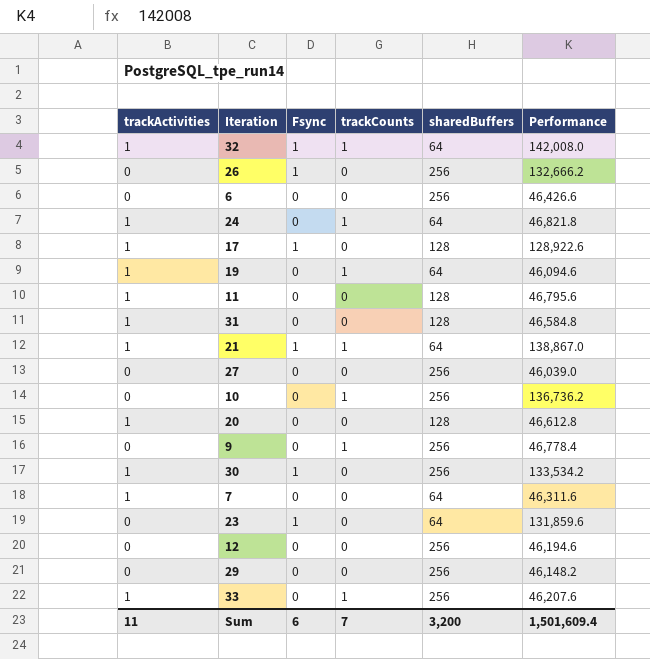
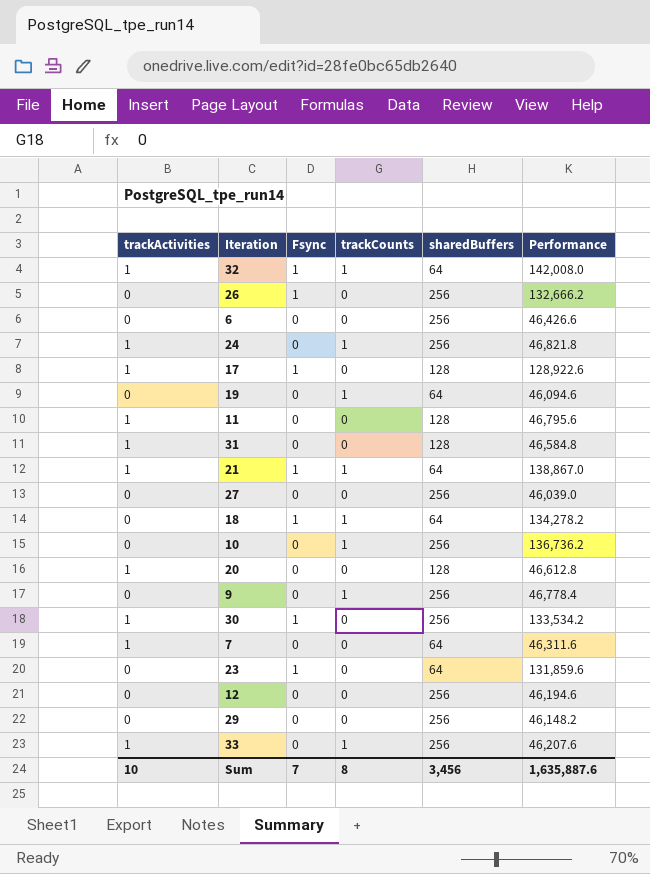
24 | sharedBuffers: 64 -> 256
19 | trackActivities: 1 -> 0
row 18: none -> 0 | 1 | 1 | 64 | 134,278.2
Sum | trackActivities: 11 -> 10
Sum | Fsync: 6 -> 7
Sum | trackCounts: 7 -> 8
Sum | sharedBuffers: 3,200 -> 3,456
Sum | Performance: 1,501,609.4 -> 1,635,887.6

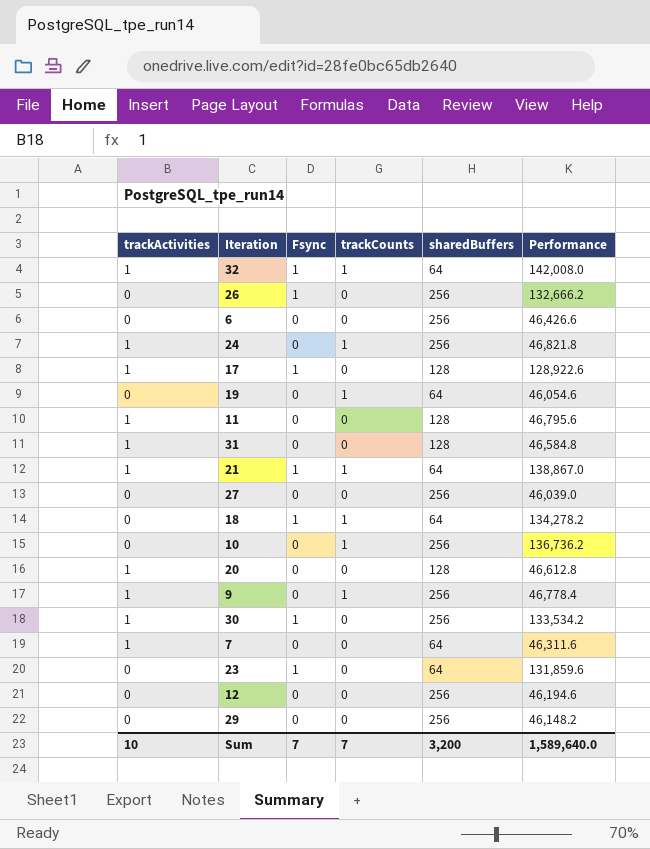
row 33: 1 | 0 | 1 | 256 | 46,207.6 -> none
19 | Performance: 46,094.6 -> 46,054.6
9 | trackActivities: 0 -> 1
Sum | trackCounts: 8 -> 7
Sum | sharedBuffers: 3,456 -> 3,200
Sum | Performance: 1,635,887.6 -> 1,589,640.0

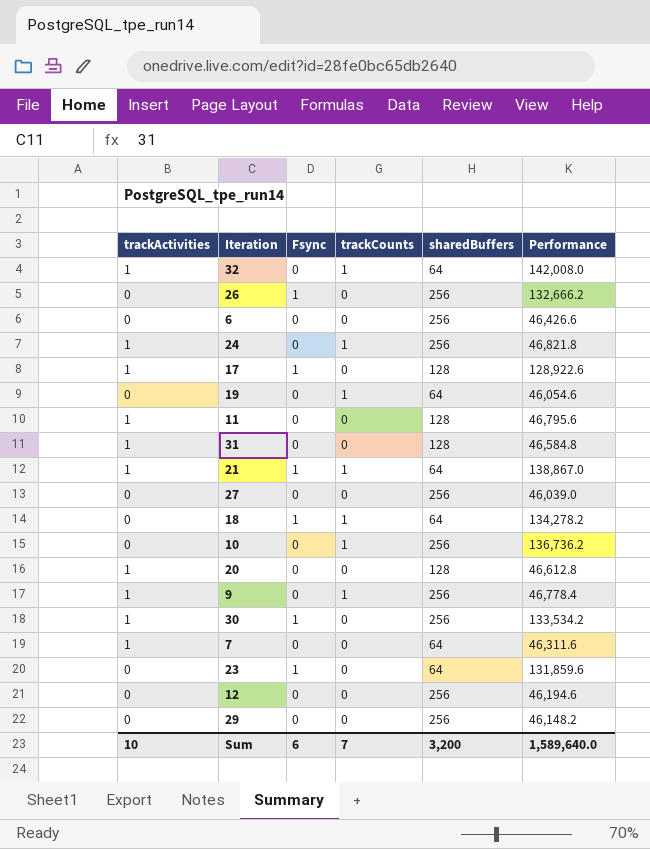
32 | Fsync: 1 -> 0
Sum | Fsync: 7 -> 6

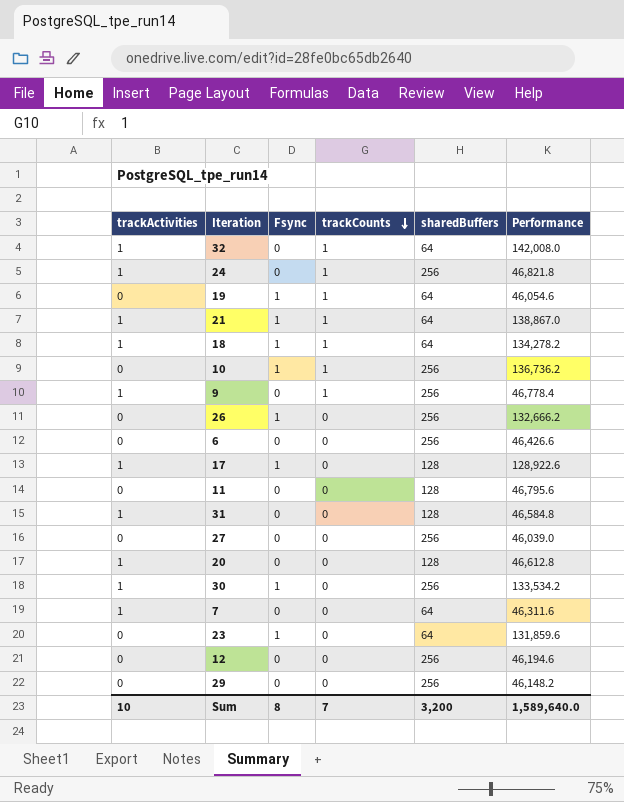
row order: none -> trackCounts descending
19 | Fsync: 0 -> 1
18 | trackActivities: 0 -> 1
10 | Fsync: 0 -> 1
11 | trackActivities: 1 -> 0
Sum | Fsync: 6 -> 8

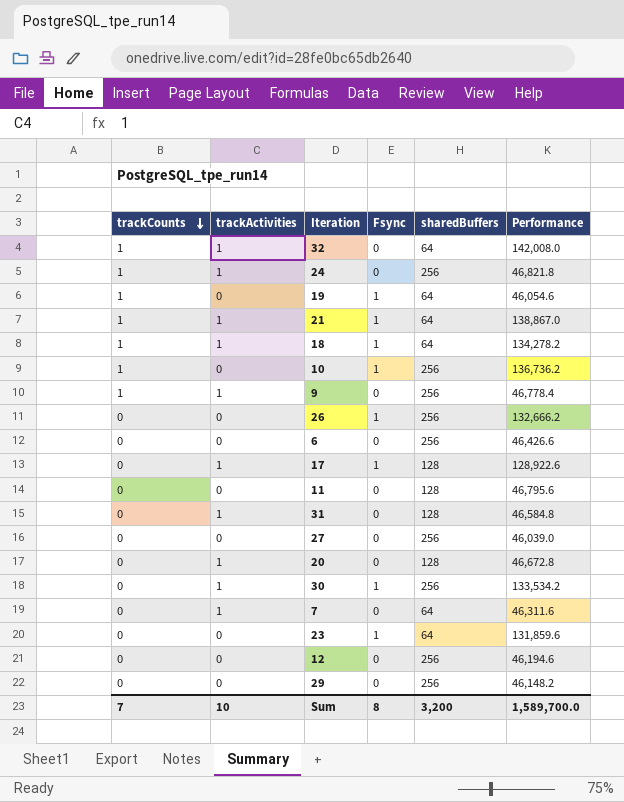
column trackCounts | position: 4 -> 1
20 | Performance: 46,612.8 -> 46,672.8
Sum | Performance: 1,589,640.0 -> 1,589,700.0

